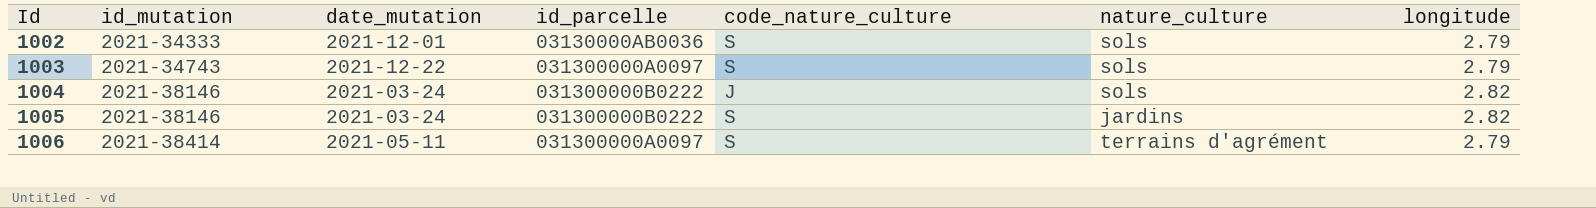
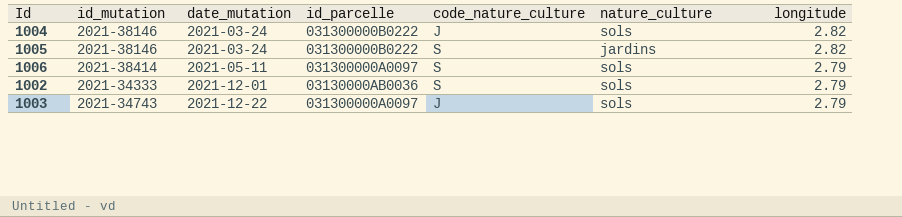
row order: Id ascending -> date_mutation ascending
1006 | nature_culture: terrains d'agrément -> sols
1003 | code_nature_culture: S -> J

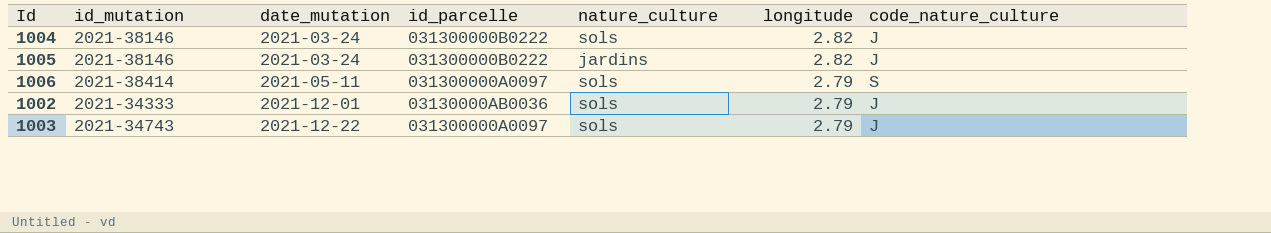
column code_nature_culture | position: 5 -> 7
1005 | code_nature_culture: S -> J
1002 | code_nature_culture: S -> J

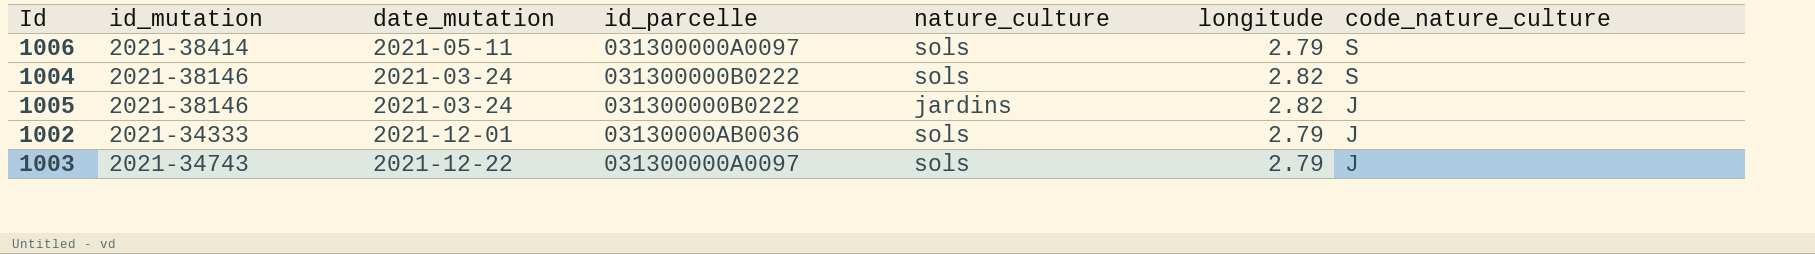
row order: date_mutation ascending -> code_nature_culture descending
1004 | code_nature_culture: J -> S

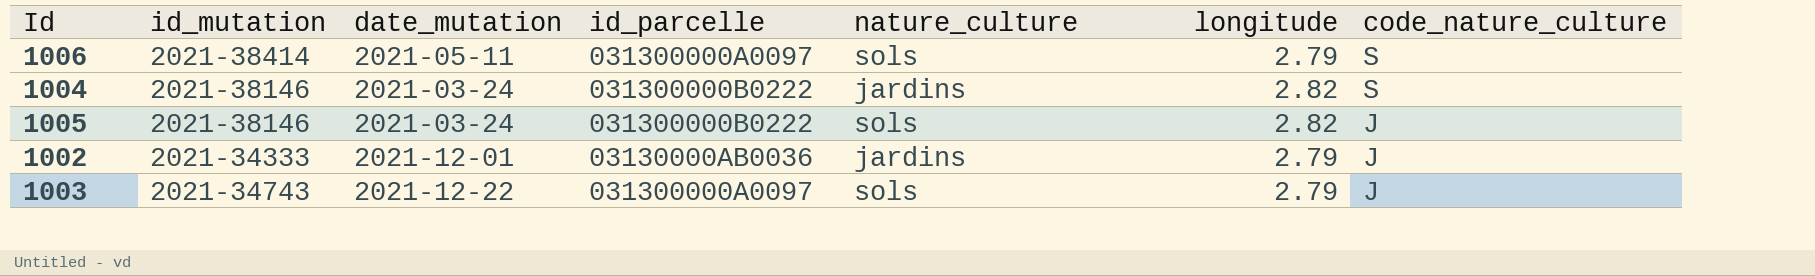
1004 | nature_culture: sols -> jardins
1005 | nature_culture: jardins -> sols
1002 | nature_culture: sols -> jardins

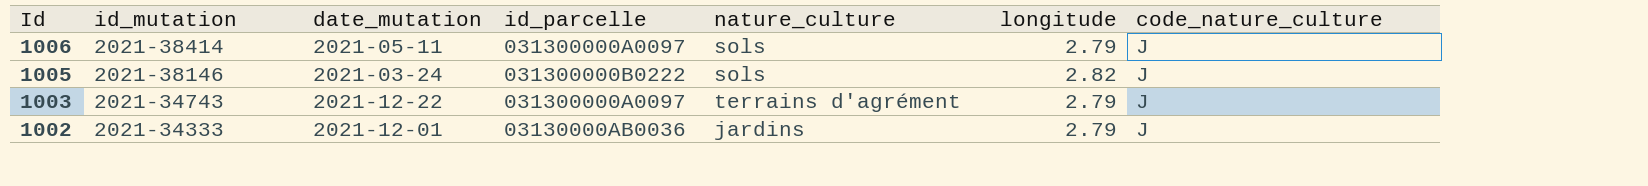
row order: code_nature_culture descending -> Id descending
row 1004: 2021-38146 | 2021-03-24 | 031300000B0222 | jardins | 2.82 | S -> none
1006 | code_nature_culture: S -> J
1003 | nature_culture: sols -> terrains d'agrément

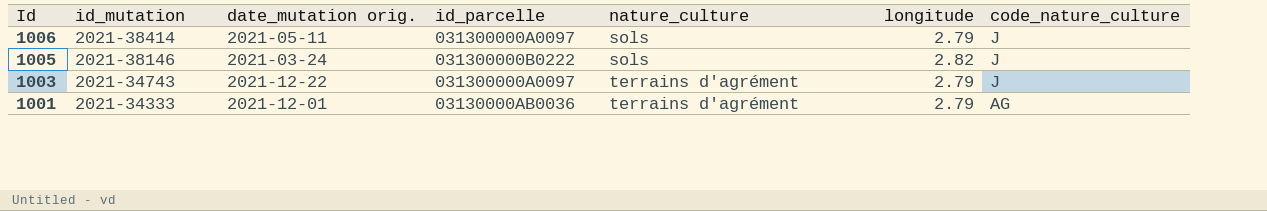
column name: date_mutation -> date_mutation orig.
row 1002: 2021-34333 | 2021-12-01 | 03130000AB0036 | jardins | 2.79 | J -> none
row 1001: none -> 2021-34333 | 2021-12-01 | 03130000AB0036 | terrains d'agrément | 2.79 | AG

